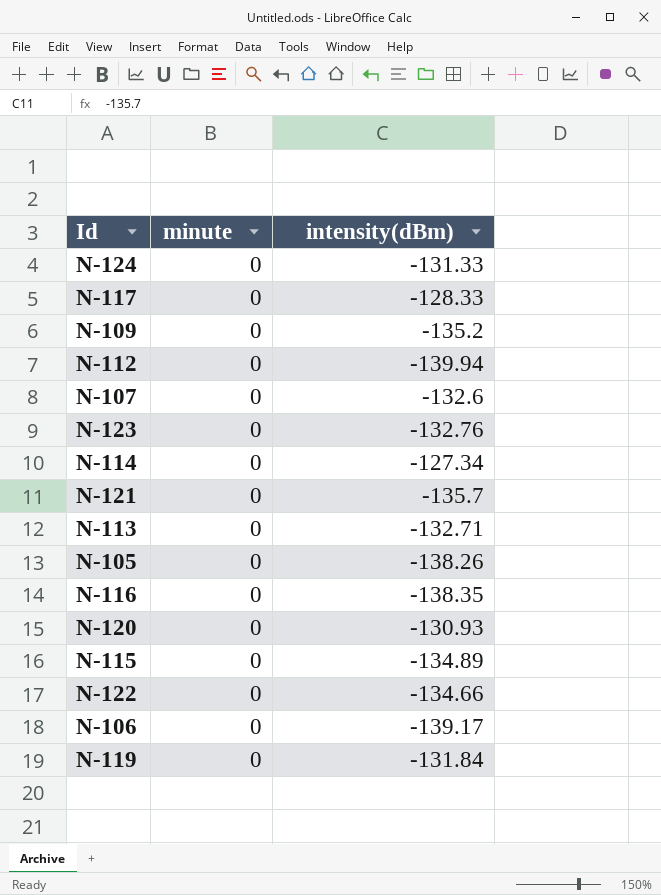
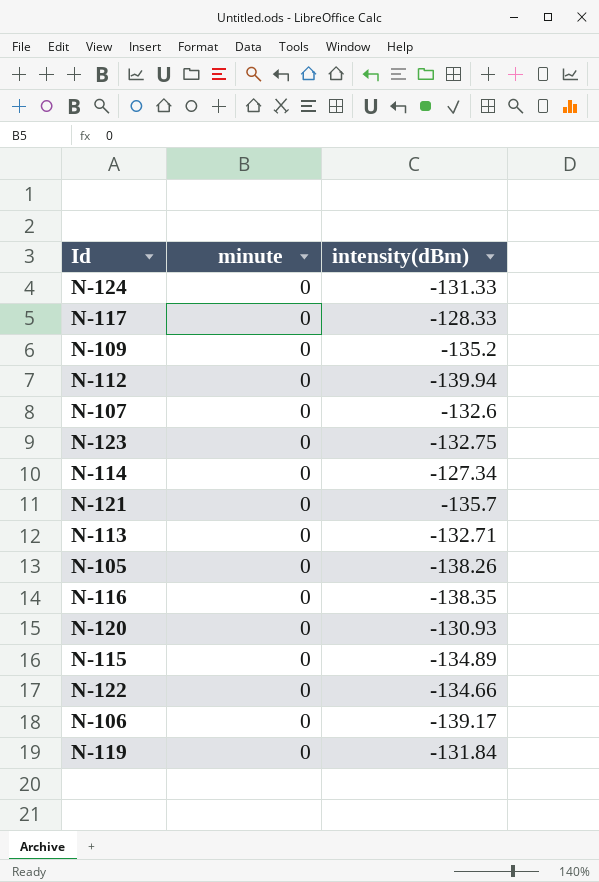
N-123 | intensity(dBm): -132.76 -> -132.75

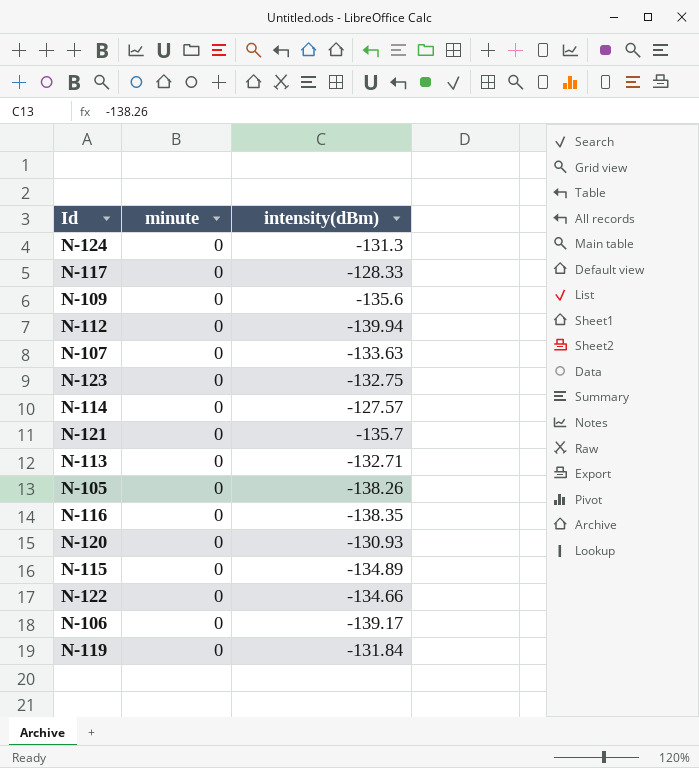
N-124 | intensity(dBm): -131.33 -> -131.3
N-109 | intensity(dBm): -135.2 -> -135.6
N-107 | intensity(dBm): -132.6 -> -133.63
N-114 | intensity(dBm): -127.34 -> -127.57

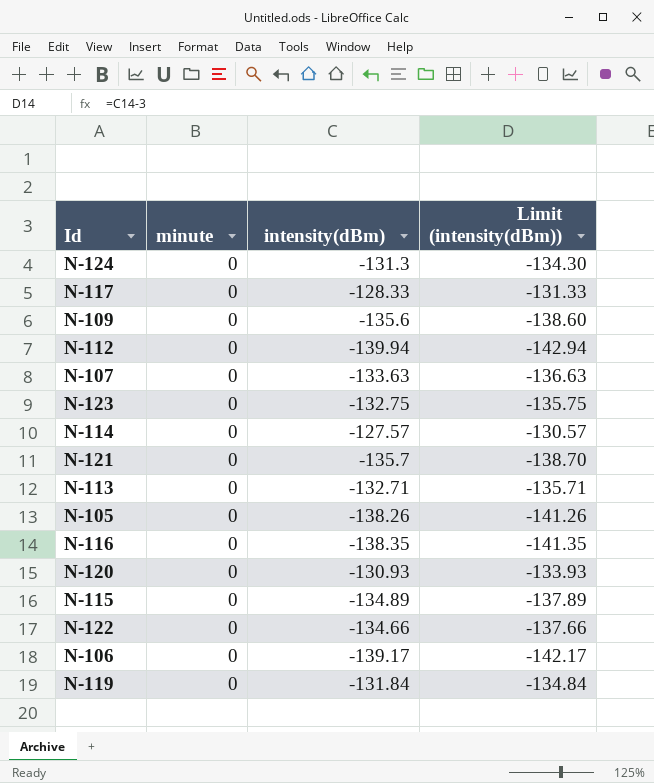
column Limit (intensity(dBm)) | formula: none -> [intensity(dBm)] - 3

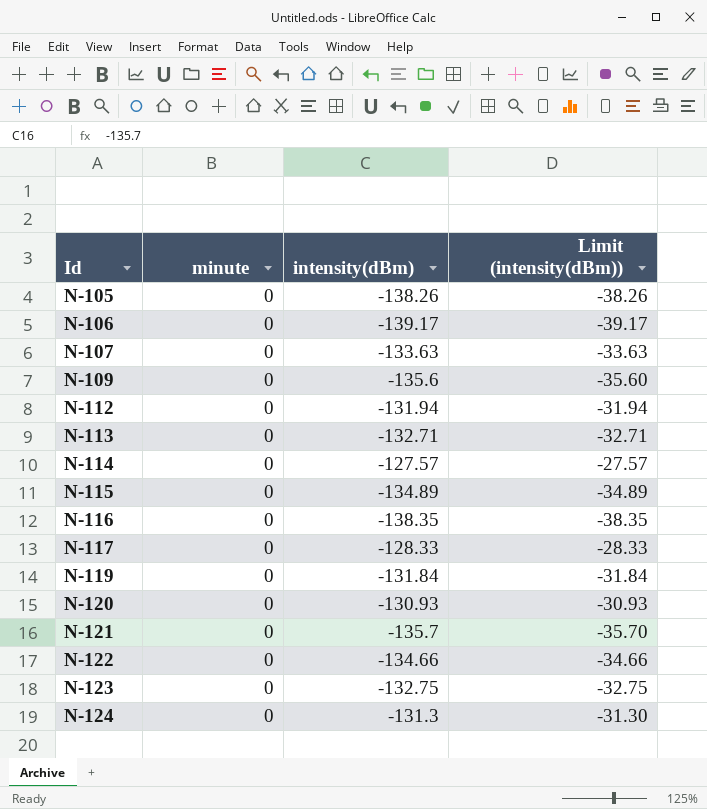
row order: none -> Id ascending
column Limit (intensity(dBm)) | formula: [intensity(dBm)] - 3 -> [intensity(dBm)] + 100
N-112 | intensity(dBm): -139.94 -> -131.94

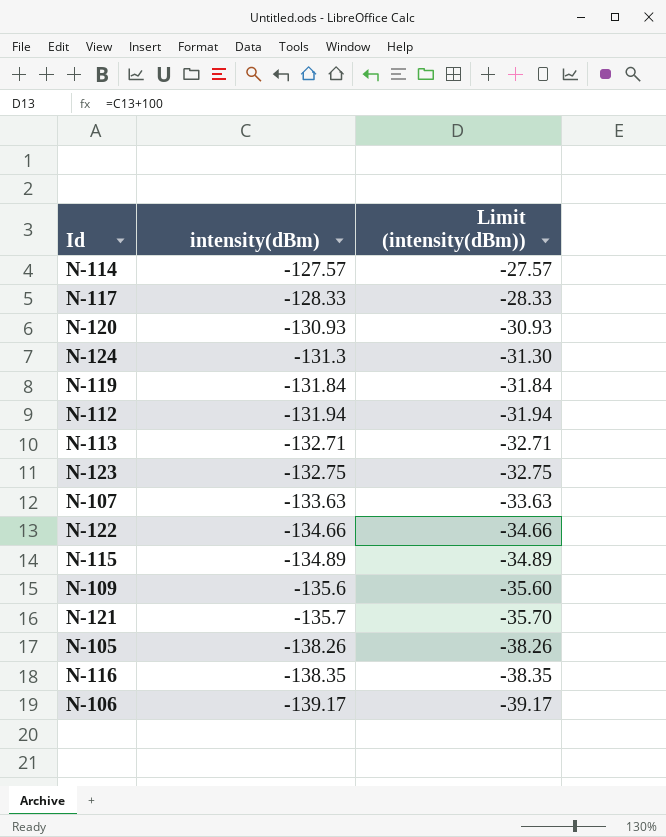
row order: Id ascending -> intensity(dBm) descending
column minute | position: 2 -> none

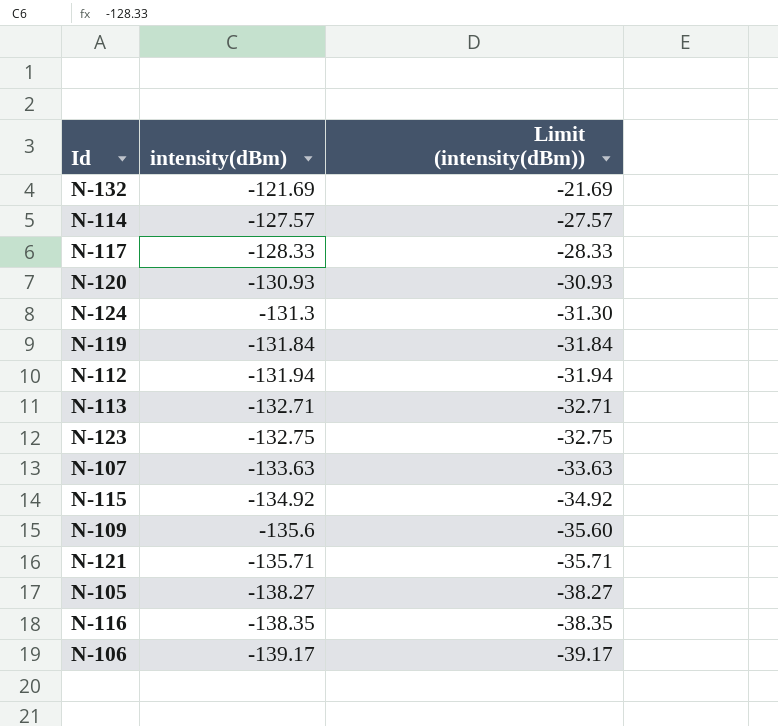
row N-122: -134.66 | -34.66 -> none
row N-132: none -> -121.69 | -21.69
N-115 | intensity(dBm): -134.89 -> -134.92
N-115 | Limit (intensity(dBm)): -34.89 -> -34.92
N-121 | intensity(dBm): -135.7 -> -135.71
N-121 | Limit (intensity(dBm)): -35.70 -> -35.71
N-105 | intensity(dBm): -138.26 -> -138.27
N-105 | Limit (intensity(dBm)): -38.26 -> -38.27

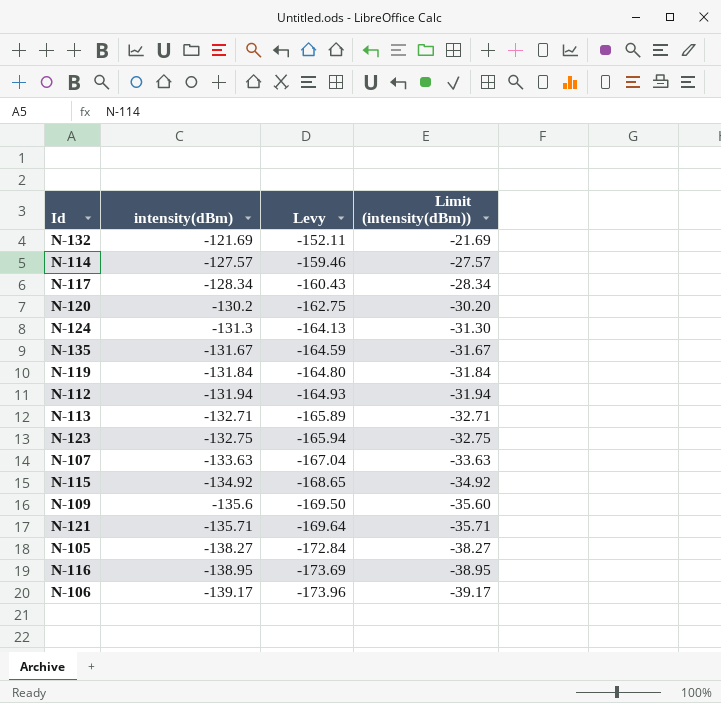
column Levy | formula: none -> [intensity(dBm)] * 1.25
N-117 | intensity(dBm): -128.33 -> -128.34
N-117 | Limit (intensity(dBm)): -28.33 -> -28.34
N-120 | intensity(dBm): -130.93 -> -130.2
N-120 | Limit (intensity(dBm)): -30.93 -> -30.20
row N-135: none -> -131.67 | -164.59 | -31.67
N-116 | intensity(dBm): -138.35 -> -138.95
N-116 | Limit (intensity(dBm)): -38.35 -> -38.95

